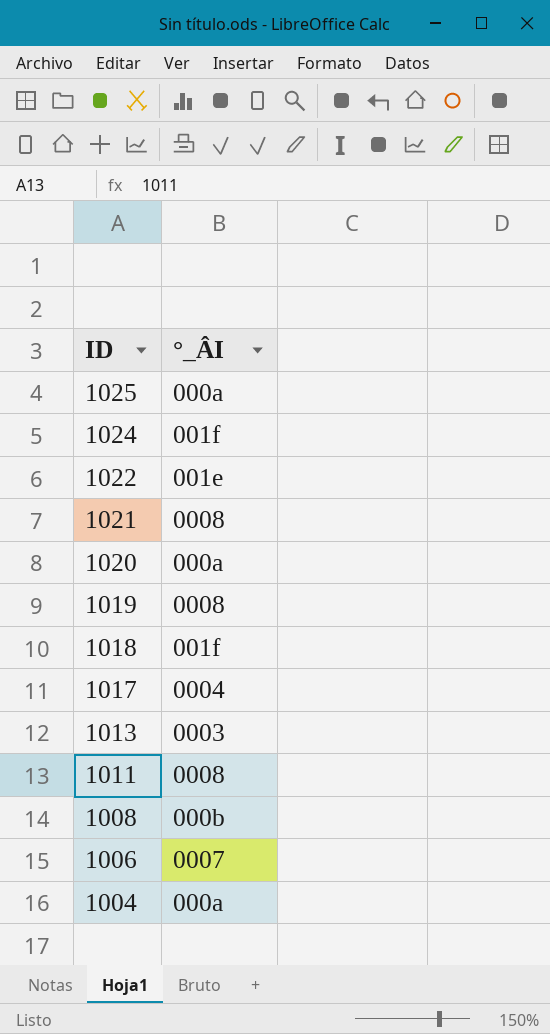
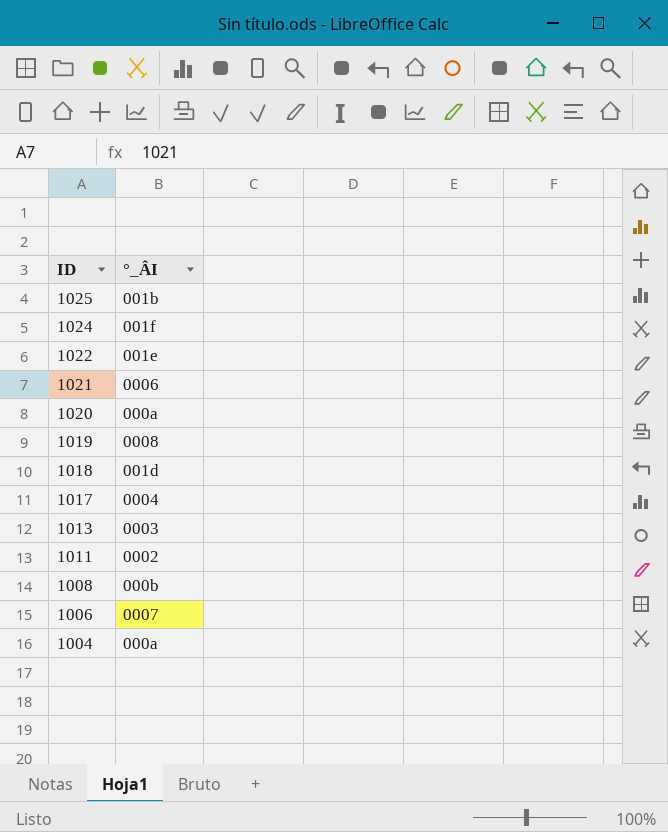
1025 | °_ÂI: 000a -> 001b
1021 | °_ÂI: 0008 -> 0006
1018 | °_ÂI: 001f -> 001d
1011 | °_ÂI: 0008 -> 0002

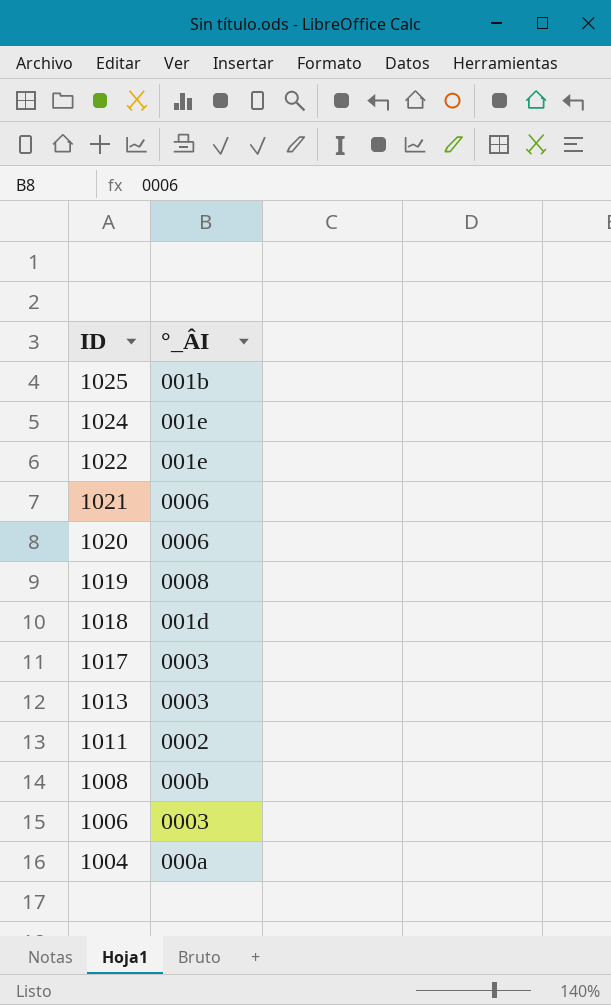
1024 | °_ÂI: 001f -> 001e
1020 | °_ÂI: 000a -> 0006
1017 | °_ÂI: 0004 -> 0003
1006 | °_ÂI: 0007 -> 0003

